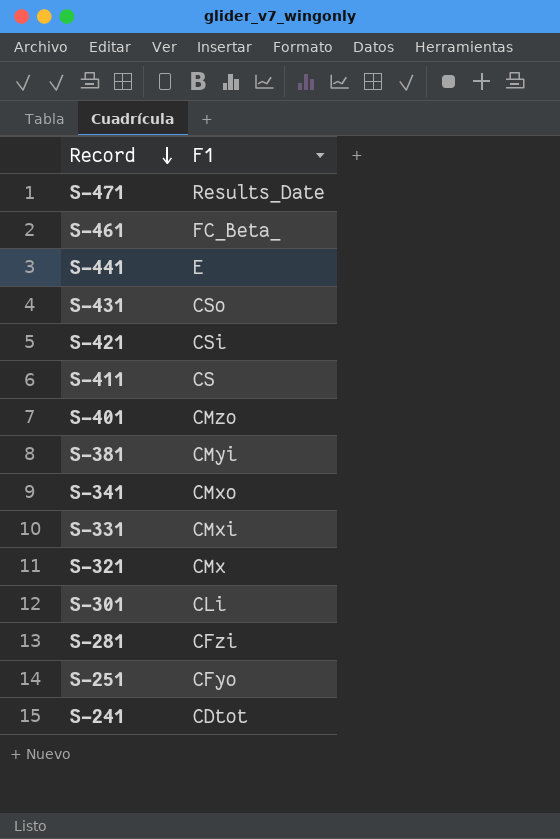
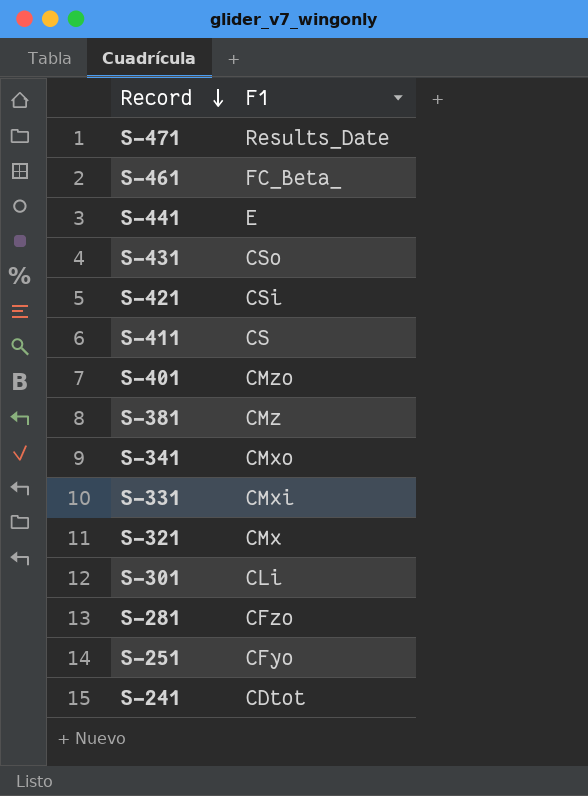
S-381 | F1: CMyi -> CMz
S-281 | F1: CFzi -> CFzo

